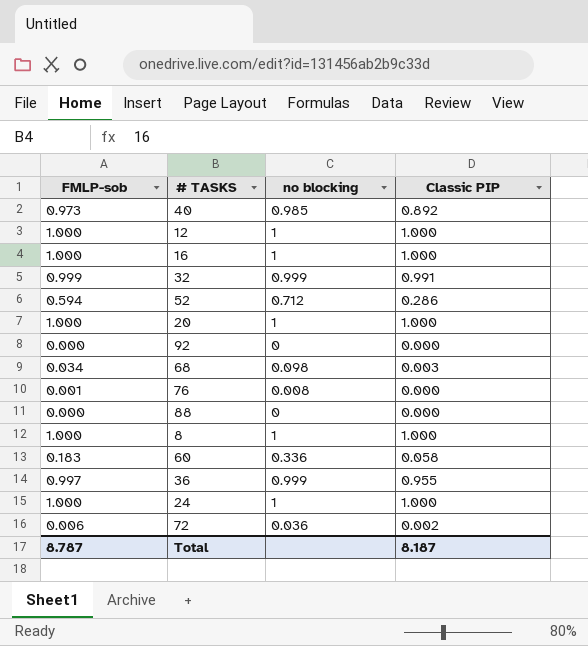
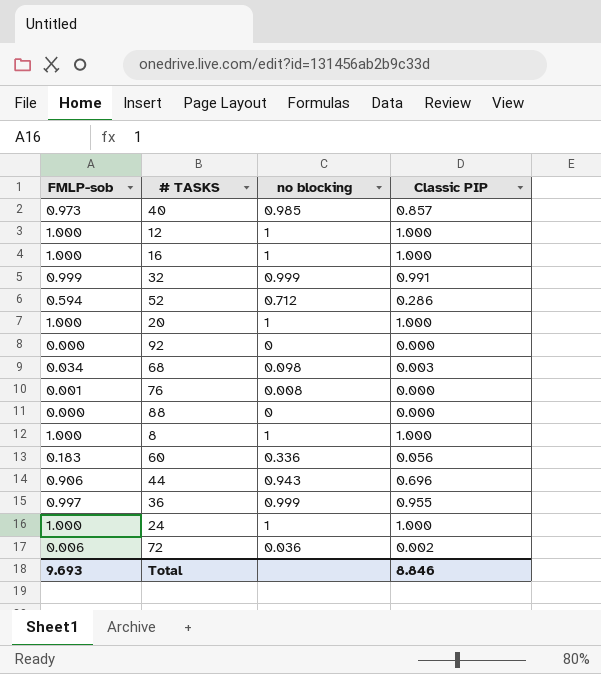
40 | Classic PIP: 0.892 -> 0.857
60 | Classic PIP: 0.058 -> 0.056
row 44: none -> 0.906 | 0.943 | 0.696
Total | FMLP-sob: 8.787 -> 9.693
Total | Classic PIP: 8.187 -> 8.846

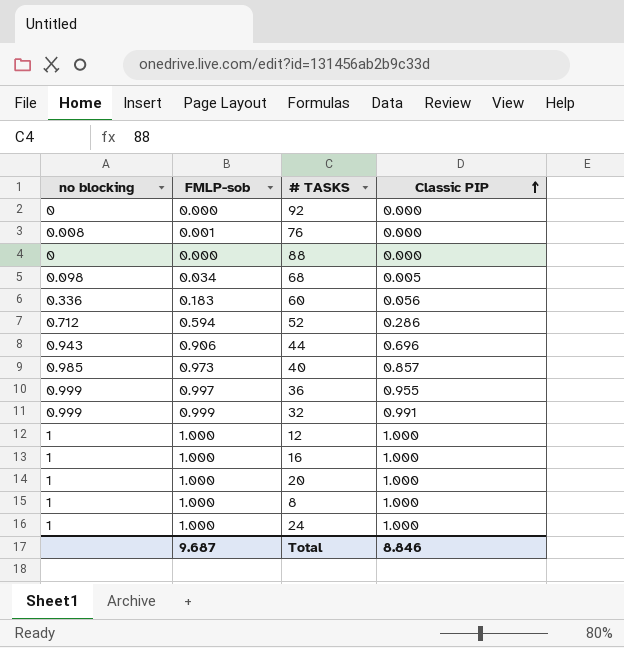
row order: none -> Classic PIP ascending
column no blocking | position: 3 -> 1
row 72: 0.006 | 0.036 | 0.002 -> none
68 | Classic PIP: 0.003 -> 0.005
Total | FMLP-sob: 9.693 -> 9.687

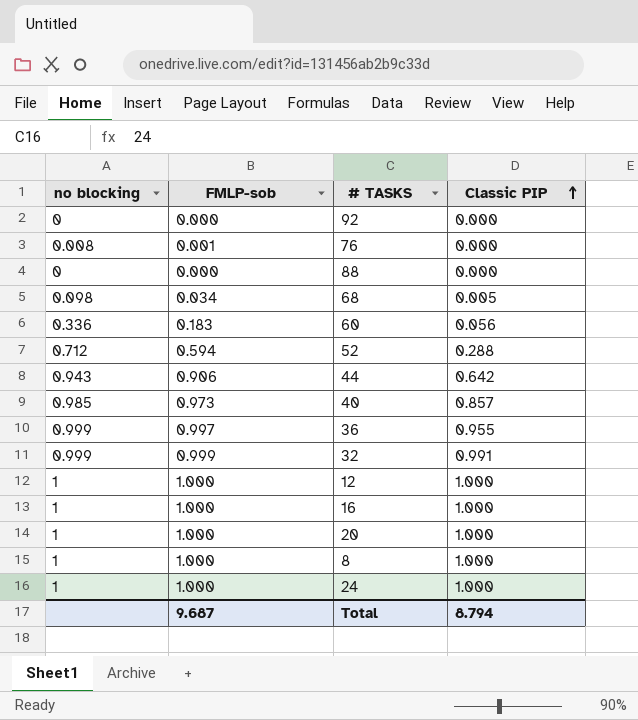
52 | Classic PIP: 0.286 -> 0.288
44 | Classic PIP: 0.696 -> 0.642
Total | Classic PIP: 8.846 -> 8.794

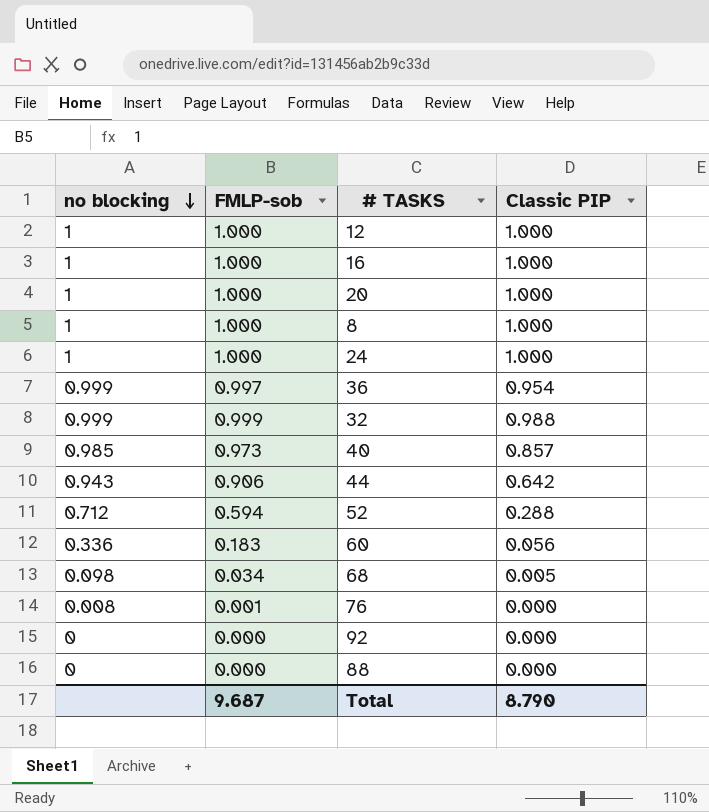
row order: Classic PIP ascending -> no blocking descending
36 | Classic PIP: 0.955 -> 0.954
32 | Classic PIP: 0.991 -> 0.988
Total | Classic PIP: 8.794 -> 8.790

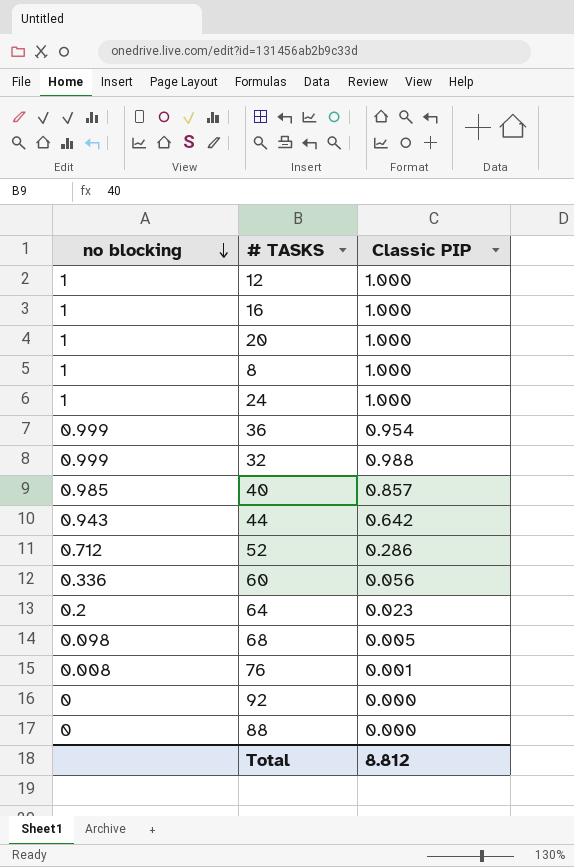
column FMLP-sob | position: 2 -> none
52 | Classic PIP: 0.288 -> 0.286
row 64: none -> 0.2 | 0.023
76 | Classic PIP: 0.000 -> 0.001
Total | Classic PIP: 8.790 -> 8.812

